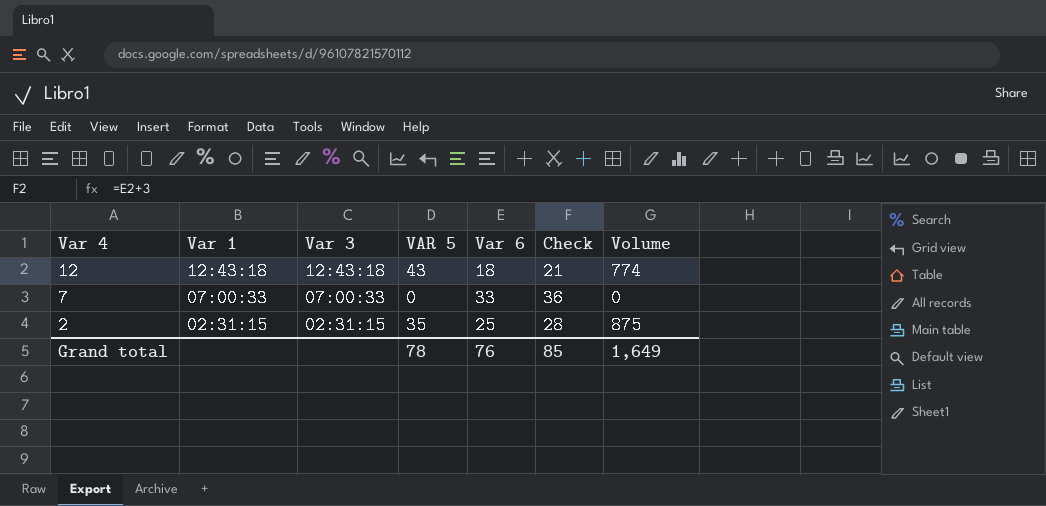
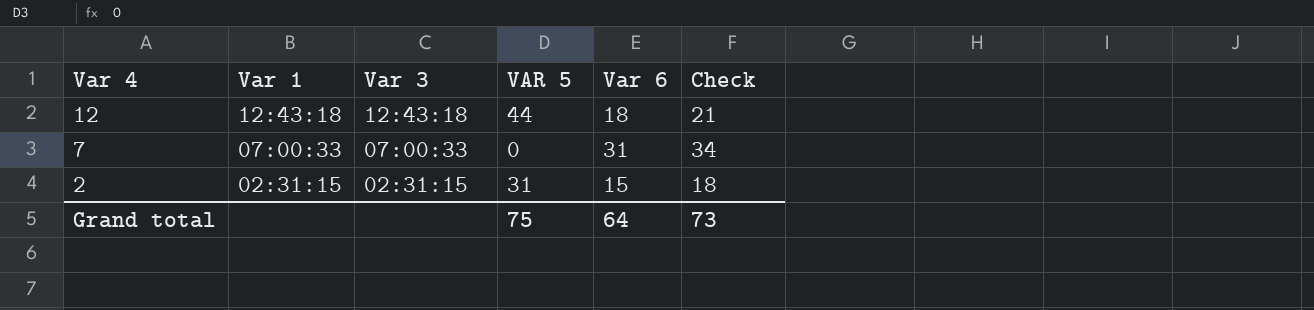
column Volume | formula: [VAR 5] * [Var 6] -> none
12 | VAR 5: 43 -> 44
7 | Var 6: 33 -> 31
7 | Check: 36 -> 34
2 | VAR 5: 35 -> 31
2 | Var 6: 25 -> 15
2 | Check: 28 -> 18
Grand total | VAR 5: 78 -> 75
Grand total | Var 6: 76 -> 64
Grand total | Check: 85 -> 73

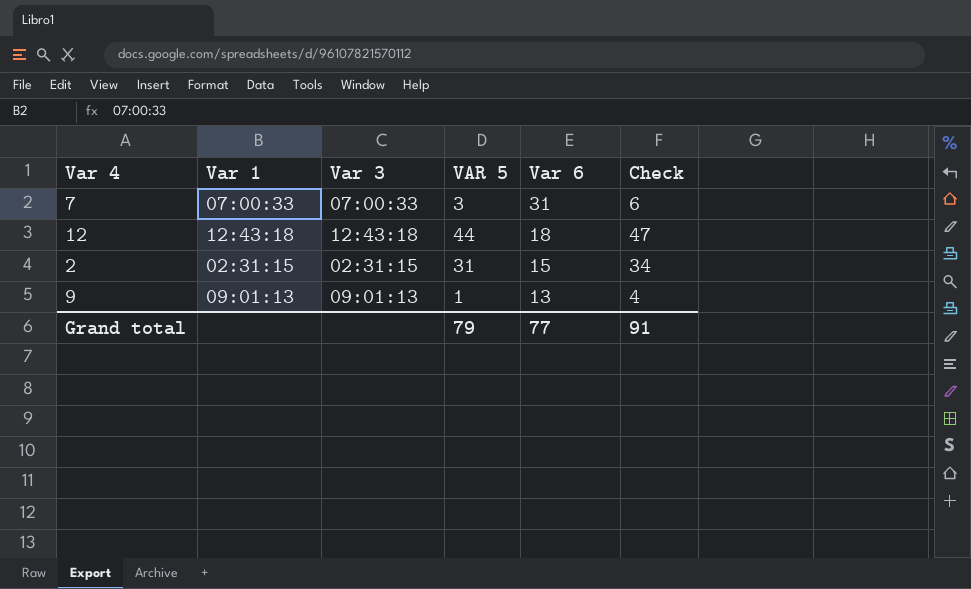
row order: Var 4 descending -> Var 6 descending
column Check | formula: [Var 6] + 3 -> [VAR 5] + 3
7 | VAR 5: 0 -> 3
row 9: none -> 09:01:13 | 09:01:13 | 1 | 13 | 4
Grand total | VAR 5: 75 -> 79
Grand total | Var 6: 64 -> 77
Grand total | Check: 73 -> 91

